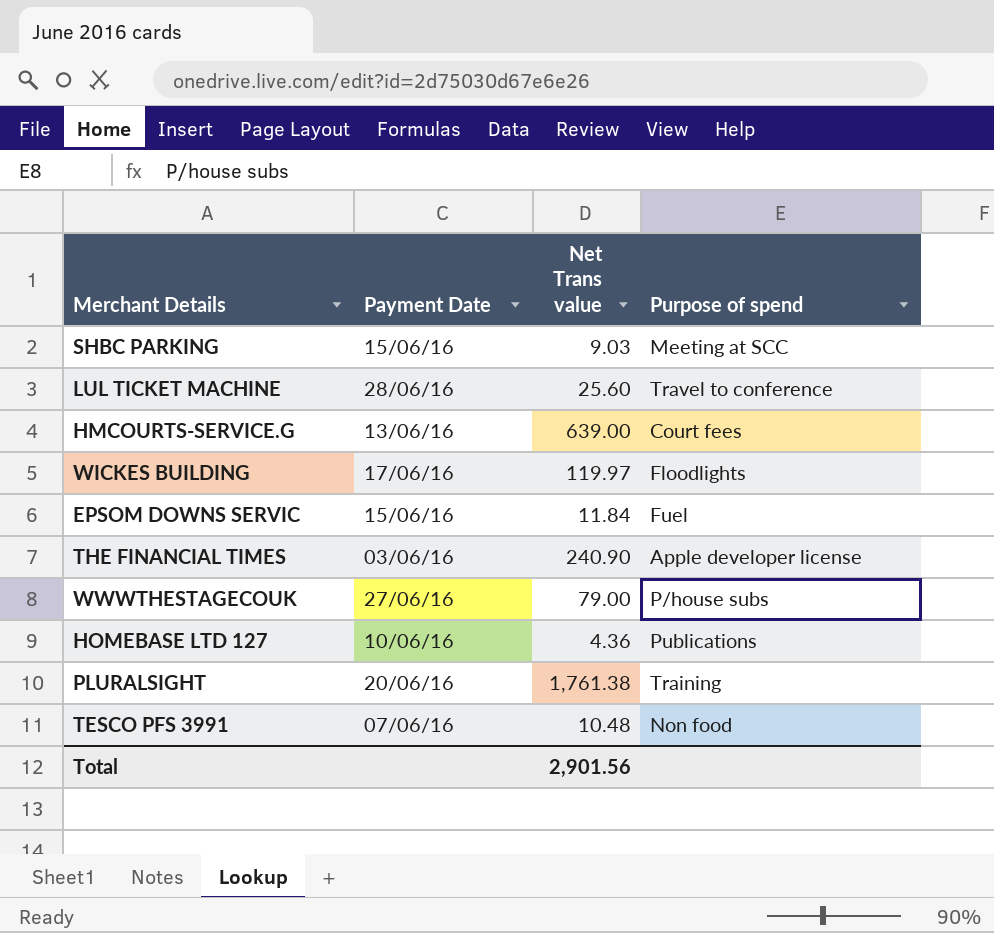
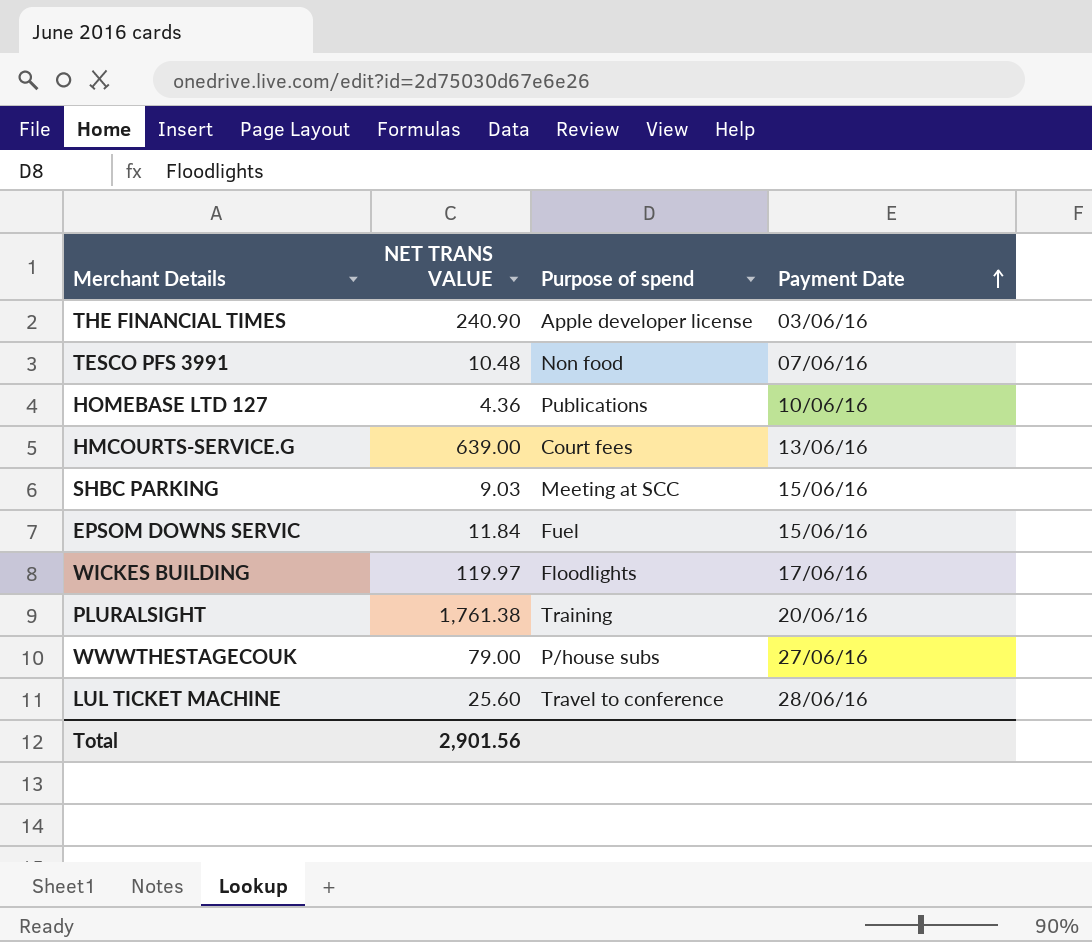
row order: none -> Payment Date ascending
column name: Net Trans value -> NET TRANS VALUE
column Payment Date | position: 2 -> 4

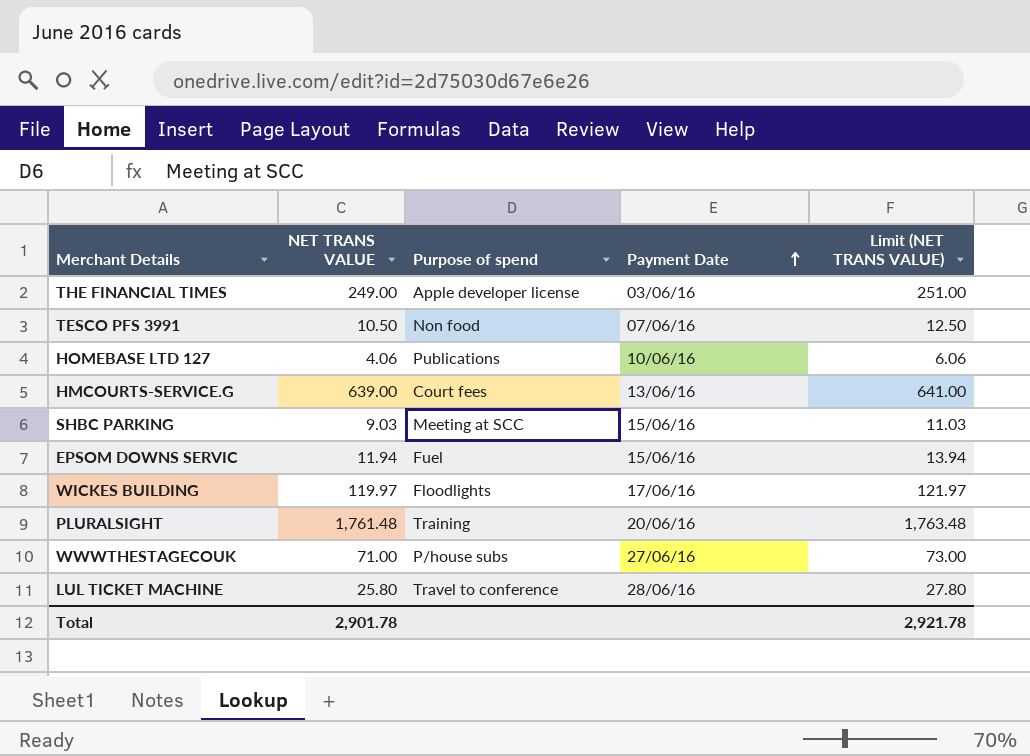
column Limit (NET TRANS VALUE) | formula: none -> [NET TRANS VALUE] + 2
THE FINANCIAL TIMES | NET TRANS VALUE: 240.90 -> 249.00
TESCO PFS 3991 | NET TRANS VALUE: 10.48 -> 10.50
HOMEBASE LTD 127 | NET TRANS VALUE: 4.36 -> 4.06
EPSOM DOWNS SERVIC | NET TRANS VALUE: 11.84 -> 11.94
PLURALSIGHT | NET TRANS VALUE: 1,761.38 -> 1,761.48
WWWTHESTAGECOUK | NET TRANS VALUE: 79.00 -> 71.00
LUL TICKET MACHINE | NET TRANS VALUE: 25.60 -> 25.80
Total | NET TRANS VALUE: 2,901.56 -> 2,901.78

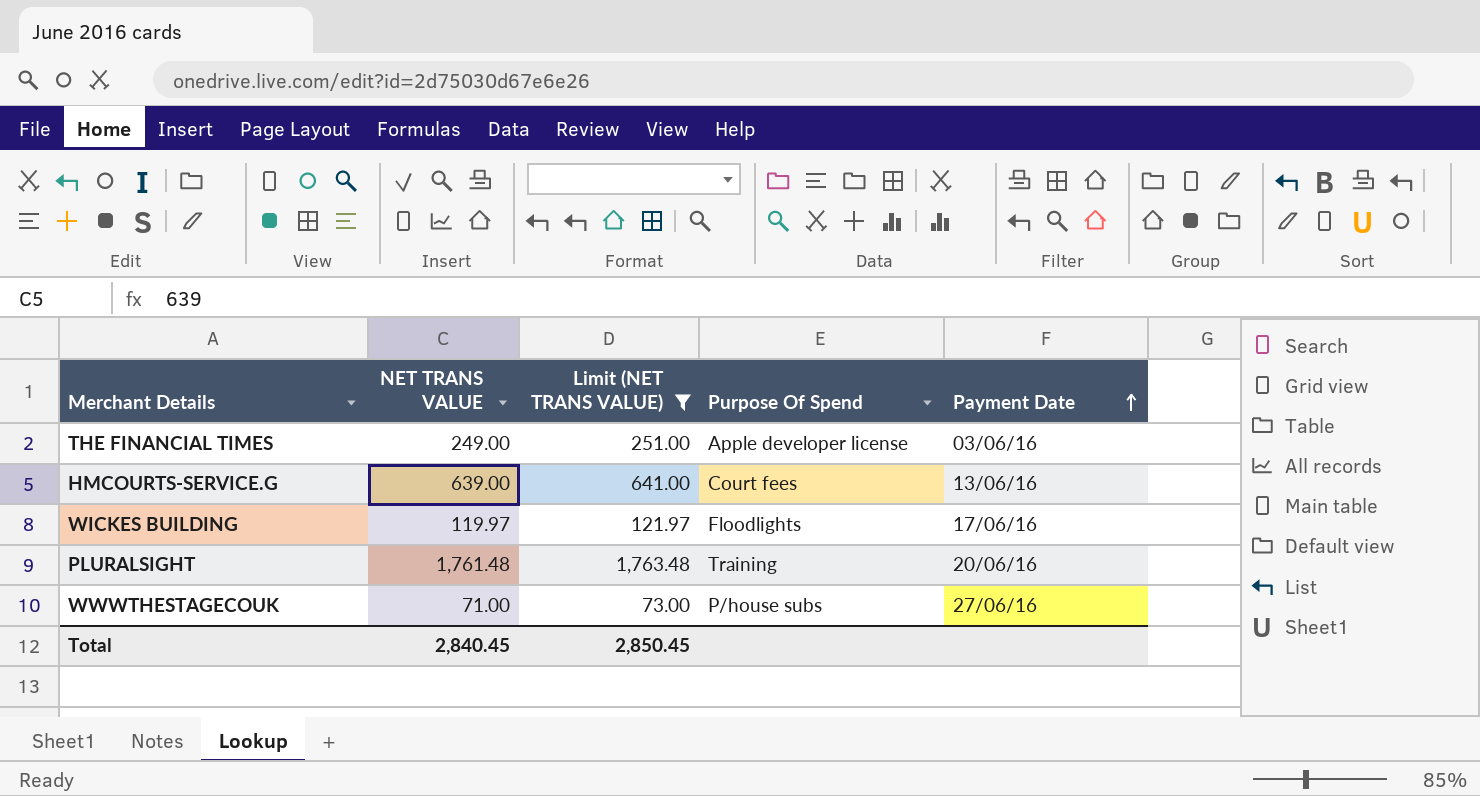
filter: none -> Limit (NET TRANS VALUE) >= 73.00
column Limit (NET TRANS VALUE) | position: 5 -> 3
column name: Purpose of spend -> Purpose Of Spend
Total | NET TRANS VALUE: 2,901.78 -> 2,840.45
Total | Limit (NET TRANS VALUE): 2,921.78 -> 2,850.45

